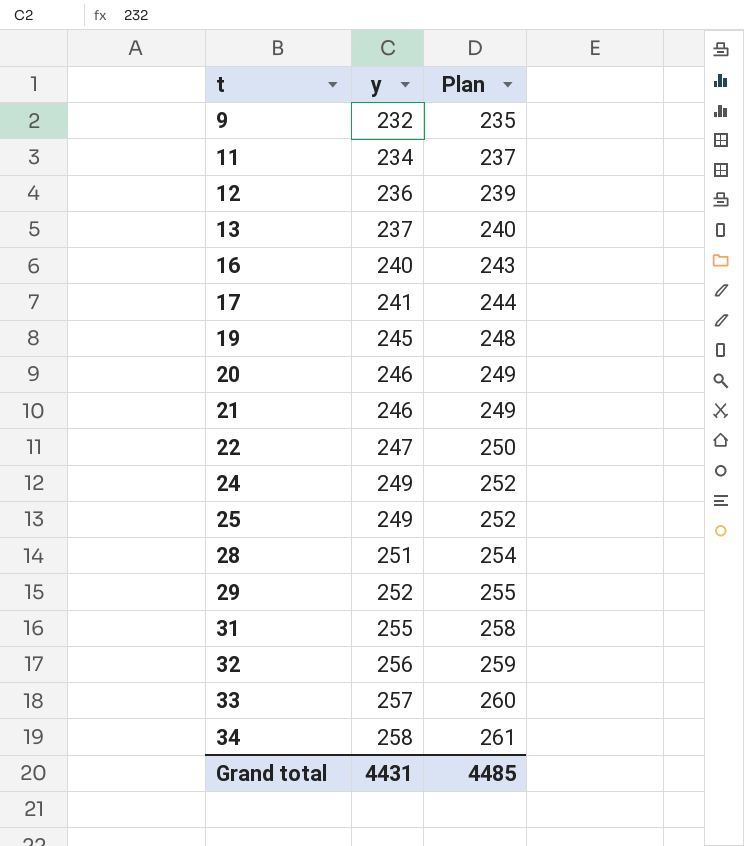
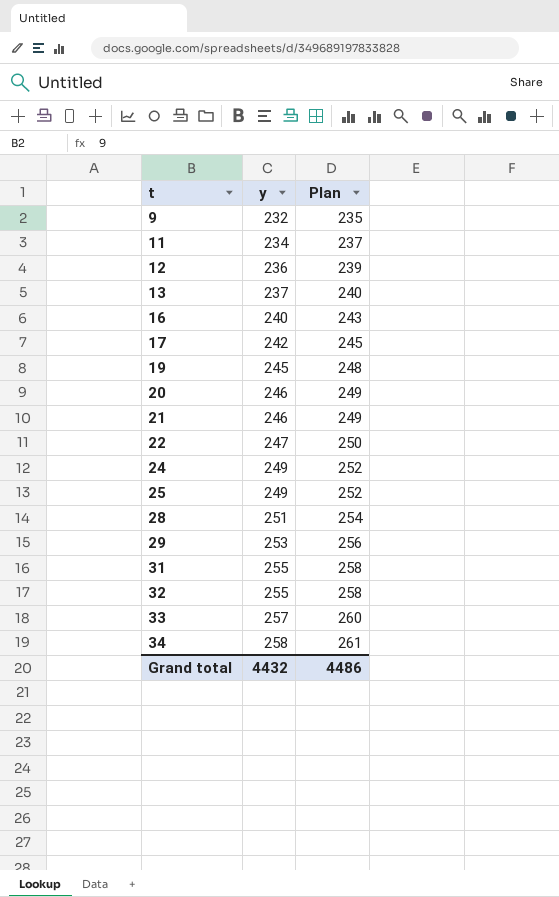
17 | y: 241 -> 242
17 | Plan: 244 -> 245
29 | y: 252 -> 253
29 | Plan: 255 -> 256
32 | y: 256 -> 255
32 | Plan: 259 -> 258
Grand total | y: 4431 -> 4432
Grand total | Plan: 4485 -> 4486

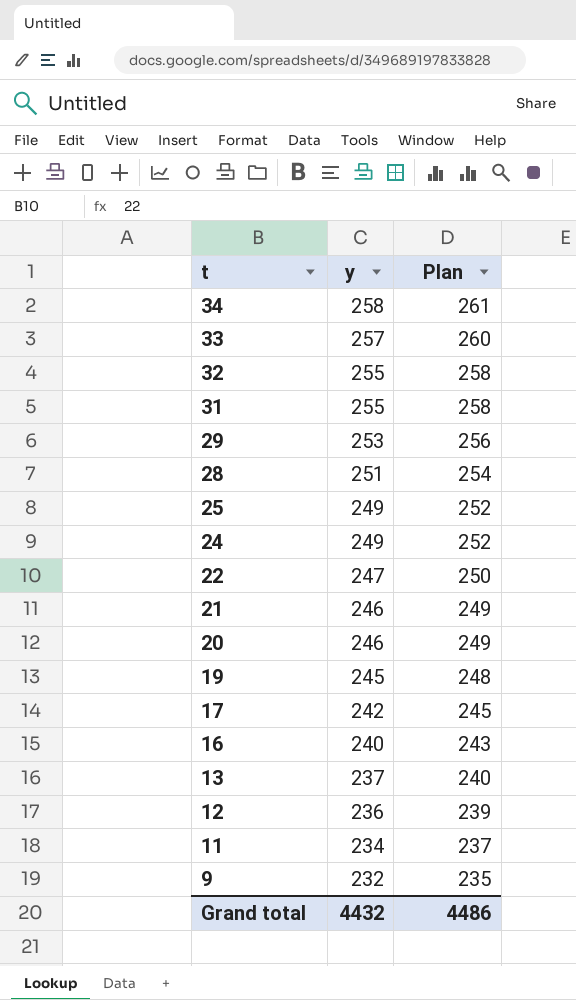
row order: t ascending -> t descending

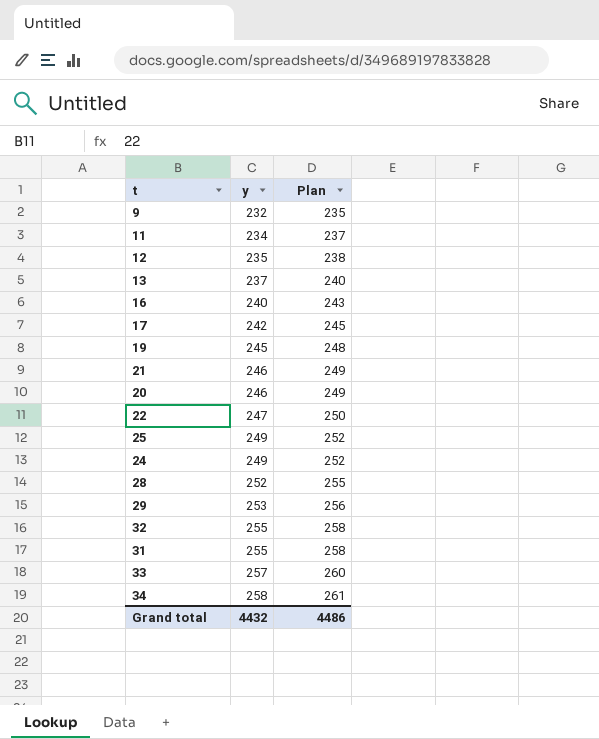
row order: t descending -> y ascending
12 | y: 236 -> 235
12 | Plan: 239 -> 238
28 | y: 251 -> 252
28 | Plan: 254 -> 255

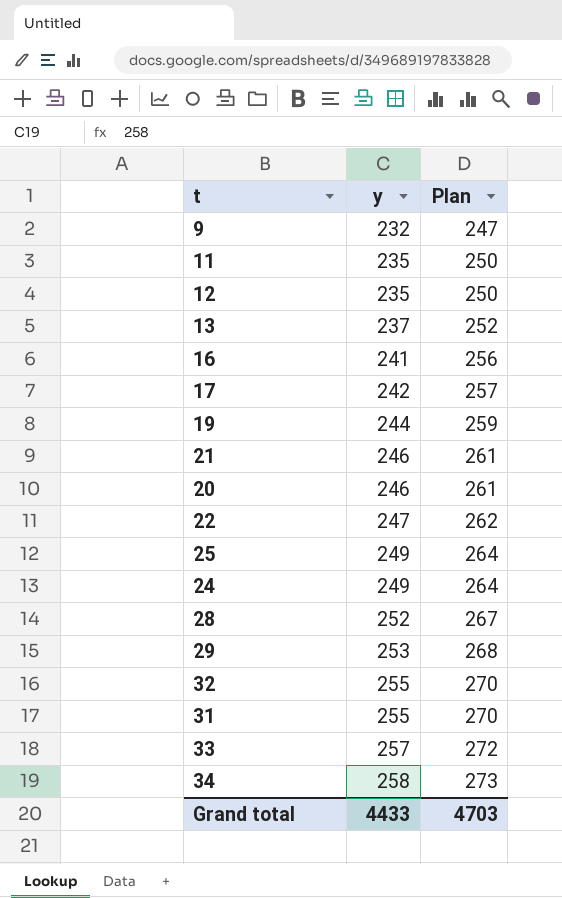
column Plan | formula: [y] + 3 -> [y] + 15
11 | y: 234 -> 235
16 | y: 240 -> 241
19 | y: 245 -> 244
Grand total | y: 4432 -> 4433
Grand total | Plan: 4486 -> 4703

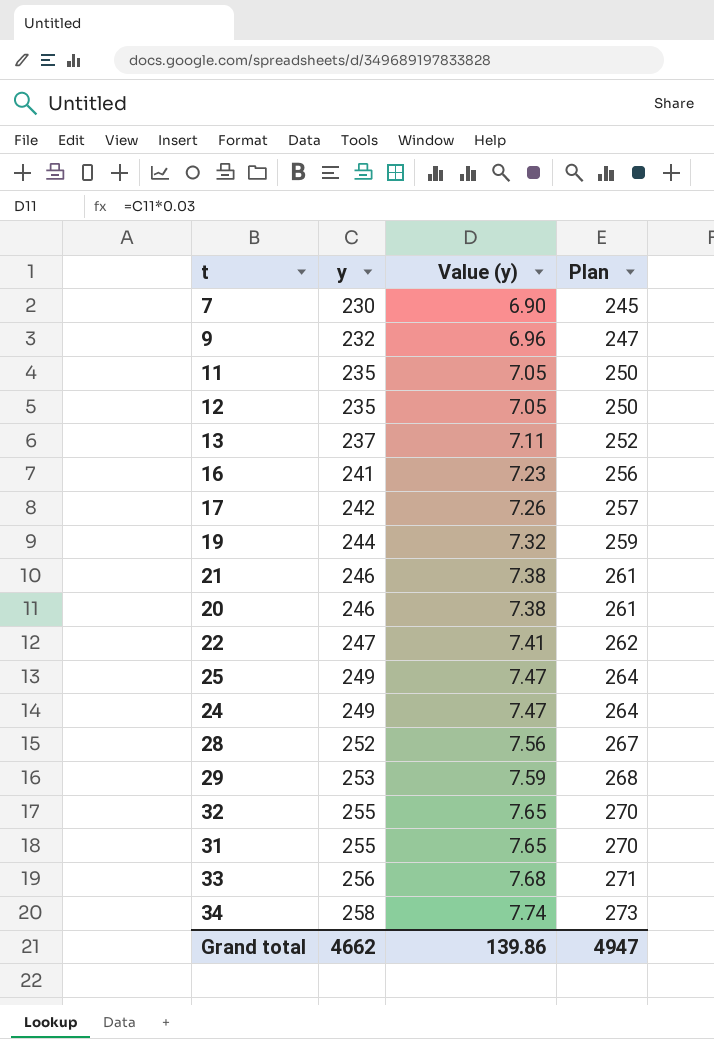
column Value (y) | formula: none -> [y] * 0.03
row 7: none -> 230 | 6.90 | 245
33 | y: 257 -> 256
33 | Plan: 272 -> 271
Grand total | y: 4433 -> 4662
Grand total | Plan: 4703 -> 4947

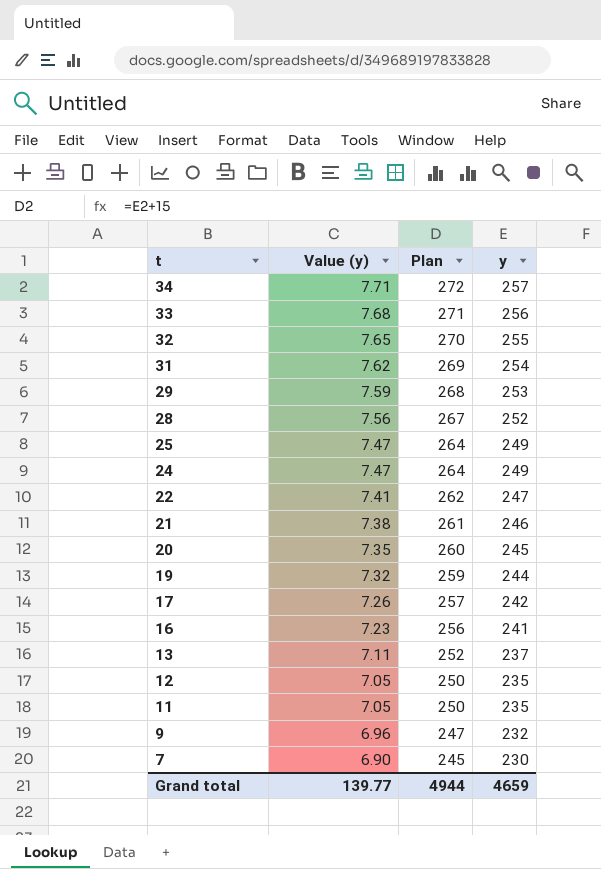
row order: y ascending -> t descending
column y | position: 2 -> 4
34 | Value (y): 7.74 -> 7.71
34 | Plan: 273 -> 272
34 | y: 258 -> 257
31 | Value (y): 7.65 -> 7.62
31 | Plan: 270 -> 269
31 | y: 255 -> 254
20 | Value (y): 7.38 -> 7.35
20 | Plan: 261 -> 260
20 | y: 246 -> 245
Grand total | Value (y): 139.86 -> 139.77
Grand total | Plan: 4947 -> 4944
Grand total | y: 4662 -> 4659

